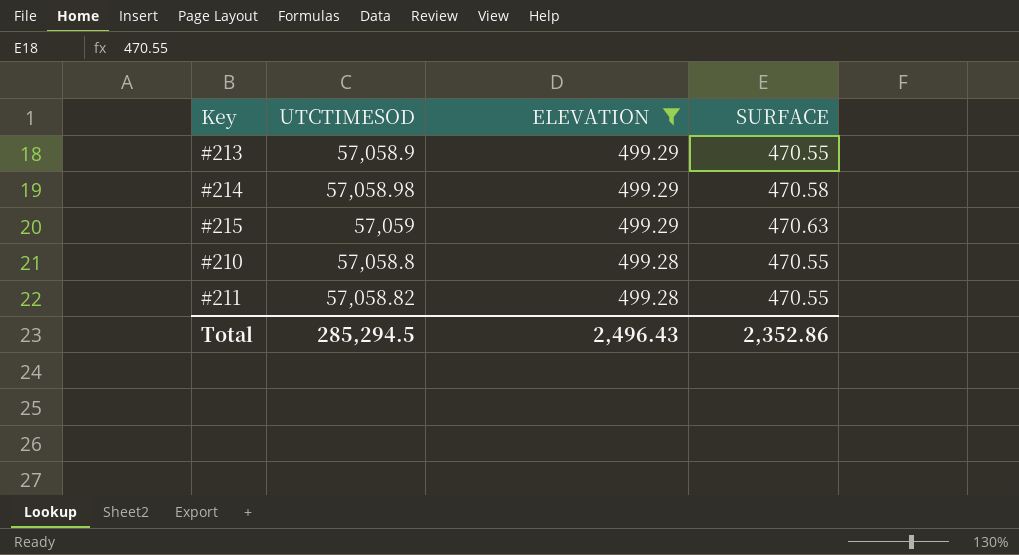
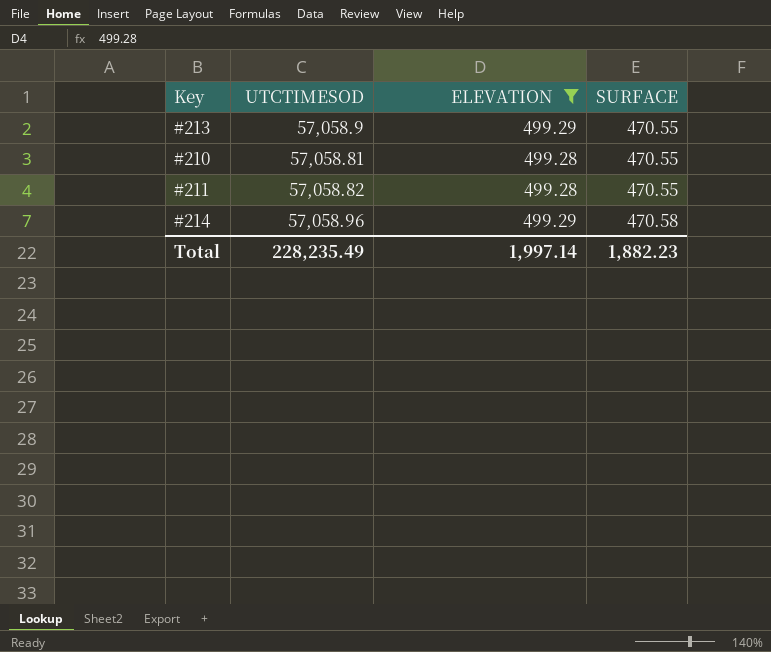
row order: ELEVATION descending -> SURFACE ascending
row #215: 57,059 | 499.29 | 470.63 -> none
#210 | UTCTIMESOD: 57,058.8 -> 57,058.81
#214 | UTCTIMESOD: 57,058.98 -> 57,058.96
Total | UTCTIMESOD: 285,294.5 -> 228,235.49
Total | ELEVATION: 2,496.43 -> 1,997.14
Total | SURFACE: 2,352.86 -> 1,882.23

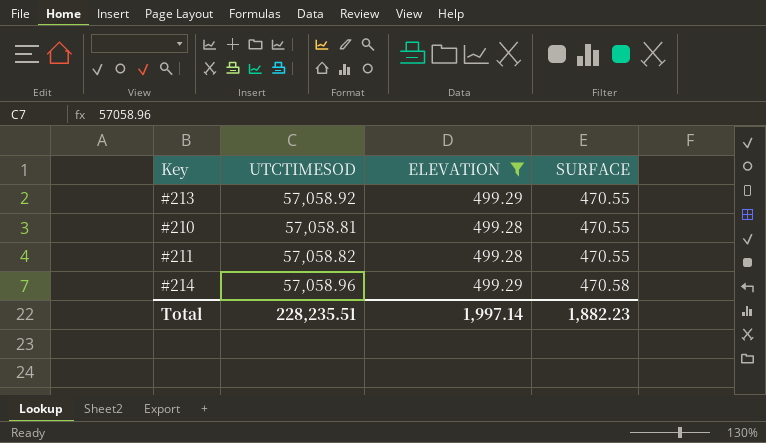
#213 | UTCTIMESOD: 57,058.9 -> 57,058.92
Total | UTCTIMESOD: 228,235.49 -> 228,235.51

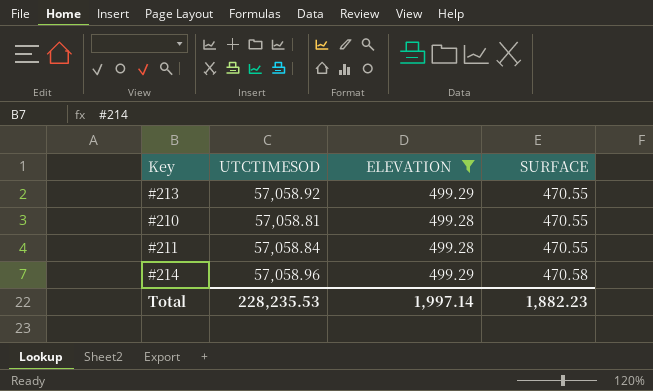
#211 | UTCTIMESOD: 57,058.82 -> 57,058.84
Total | UTCTIMESOD: 228,235.51 -> 228,235.53

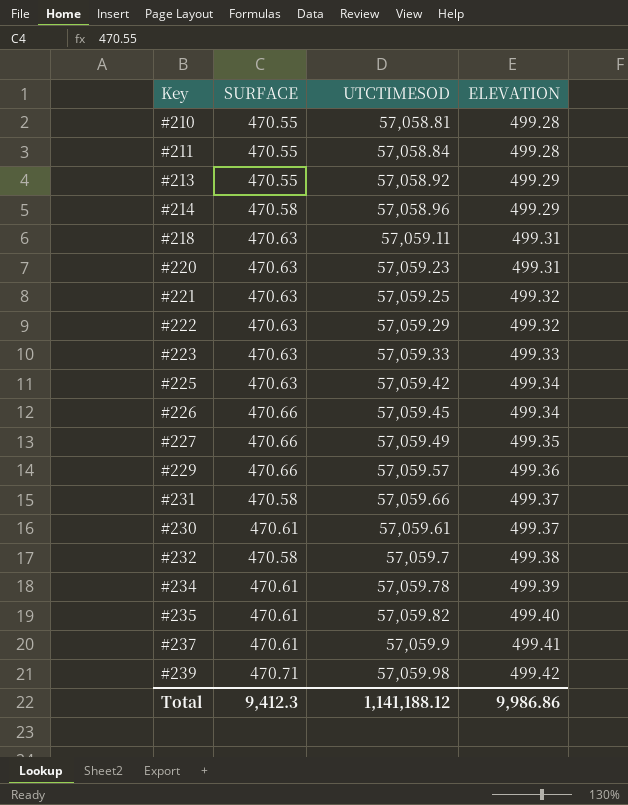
filter: ELEVATION <= 499.29 -> none
row order: SURFACE ascending -> ELEVATION ascending
column SURFACE | position: 4 -> 2
Total | SURFACE: 1,882.23 -> 9,412.3
Total | UTCTIMESOD: 228,235.53 -> 1,141,188.12
Total | ELEVATION: 1,997.14 -> 9,986.86

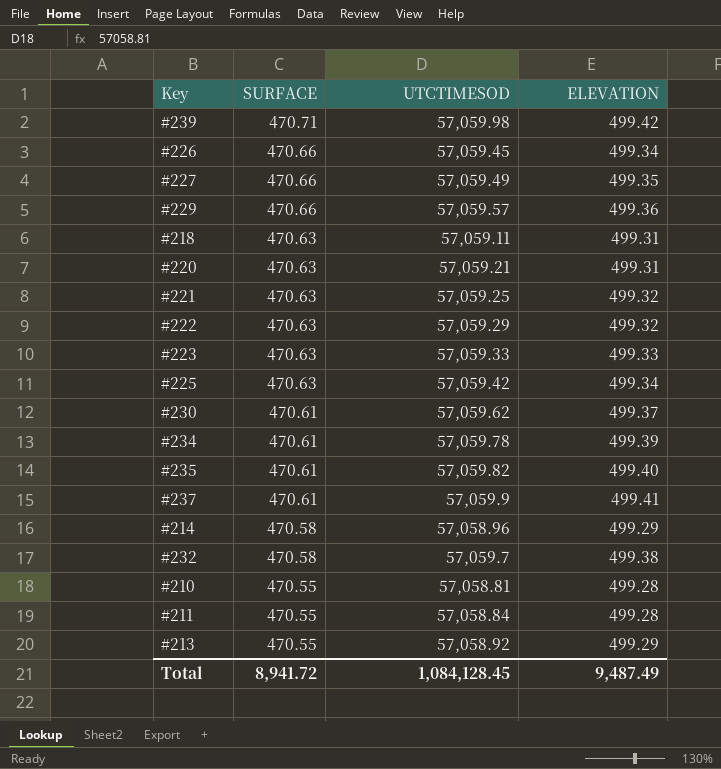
row order: ELEVATION ascending -> SURFACE descending
row #231: 470.58 | 57,059.66 | 499.37 -> none
#220 | UTCTIMESOD: 57,059.23 -> 57,059.21
#230 | UTCTIMESOD: 57,059.61 -> 57,059.62
Total | SURFACE: 9,412.3 -> 8,941.72
Total | UTCTIMESOD: 1,141,188.12 -> 1,084,128.45
Total | ELEVATION: 9,986.86 -> 9,487.49

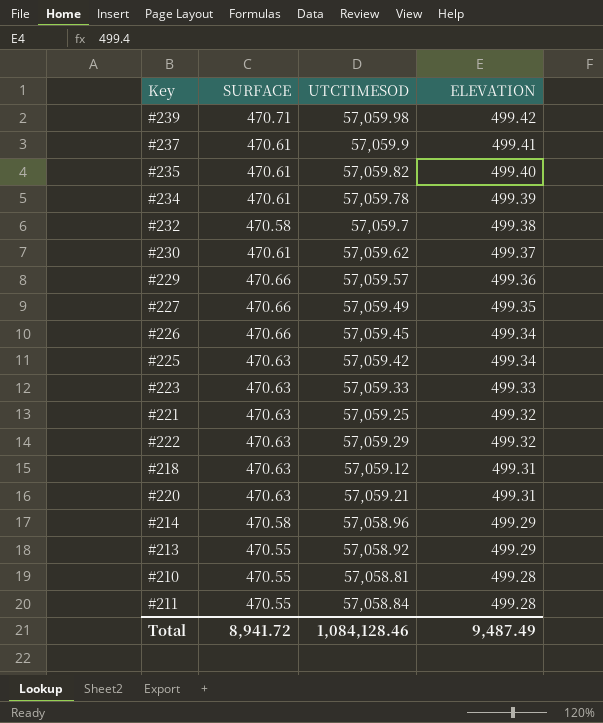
row order: SURFACE descending -> ELEVATION descending
#218 | UTCTIMESOD: 57,059.11 -> 57,059.12
Total | UTCTIMESOD: 1,084,128.45 -> 1,084,128.46

